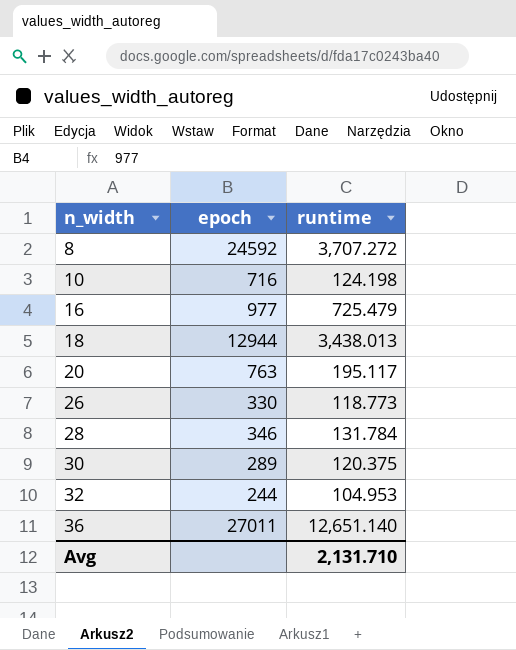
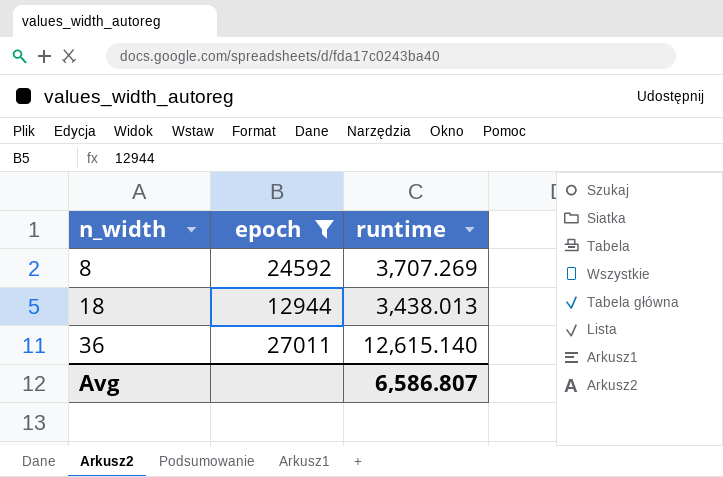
filter: none -> epoch >= 12944
8 | runtime: 3,707.272 -> 3,707.269
36 | runtime: 12,651.140 -> 12,615.140
Avg | runtime: 2,131.710 -> 6,586.807

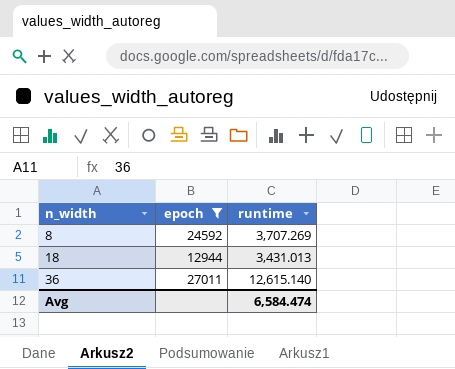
18 | runtime: 3,438.013 -> 3,431.013
Avg | runtime: 6,586.807 -> 6,584.474

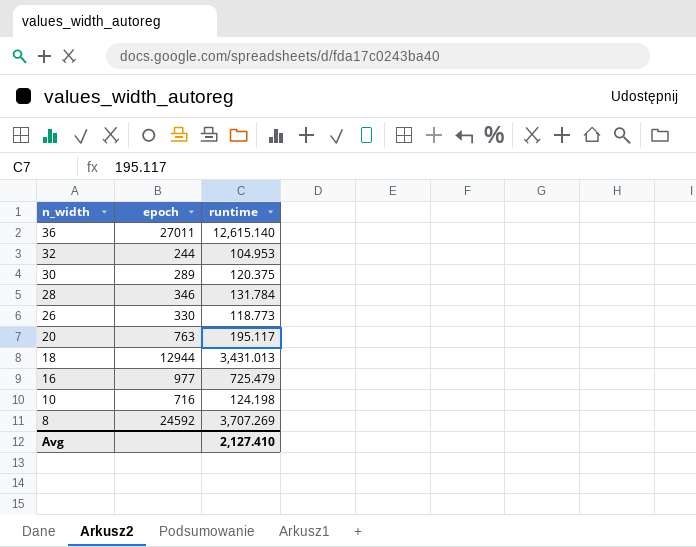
filter: epoch >= 12944 -> none
row order: n_width ascending -> n_width descending
Avg | runtime: 6,584.474 -> 2,127.410

